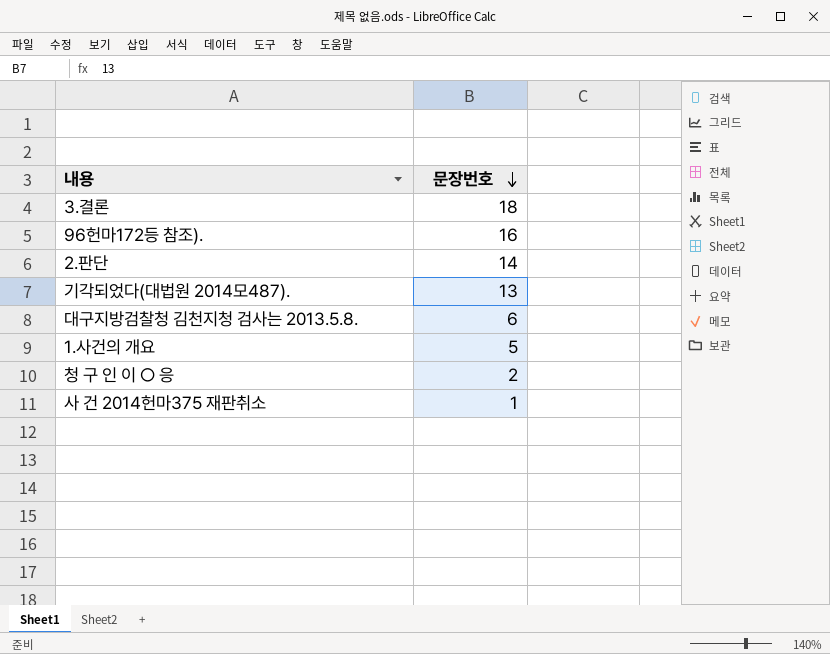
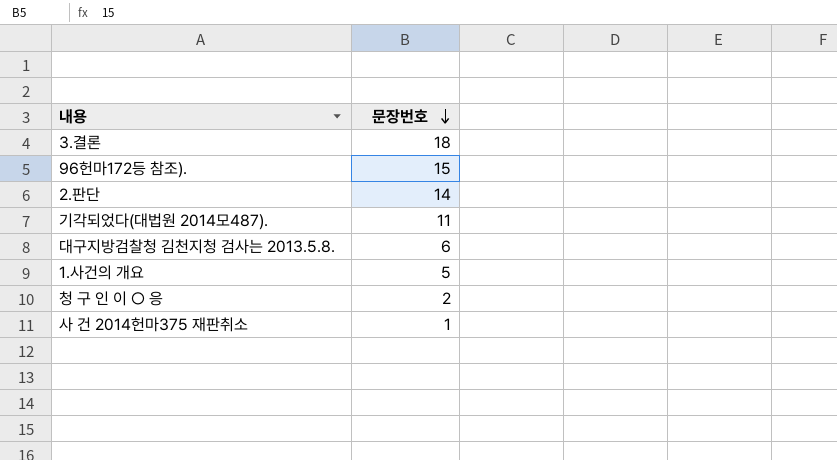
96헌마172등 참조). | 문장번호: 16 -> 15
기각되었다(대법원 2014모487). | 문장번호: 13 -> 11

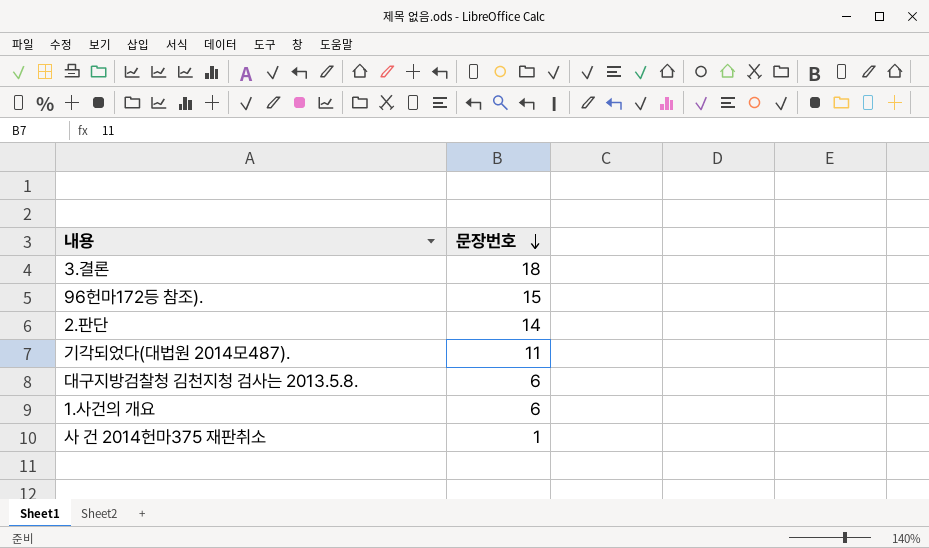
row 청 구 인 이 ○ 응: 2 -> none
1.사건의 개요 | 문장번호: 5 -> 6

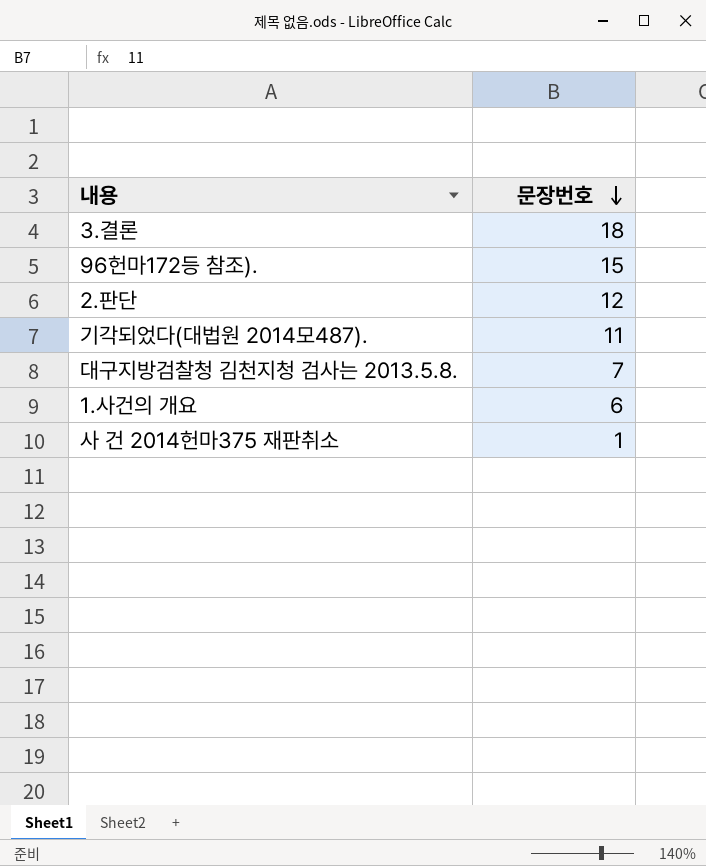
2.판단 | 문장번호: 14 -> 12
대구지방검찰청 김천지청 검사는 2013.5.8. | 문장번호: 6 -> 7

